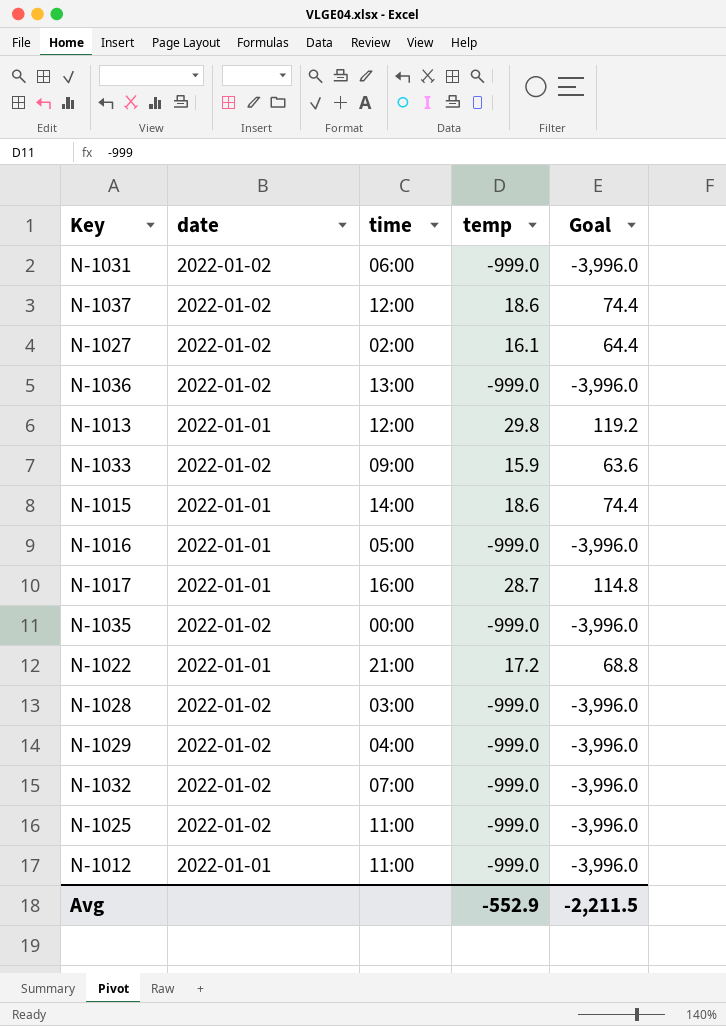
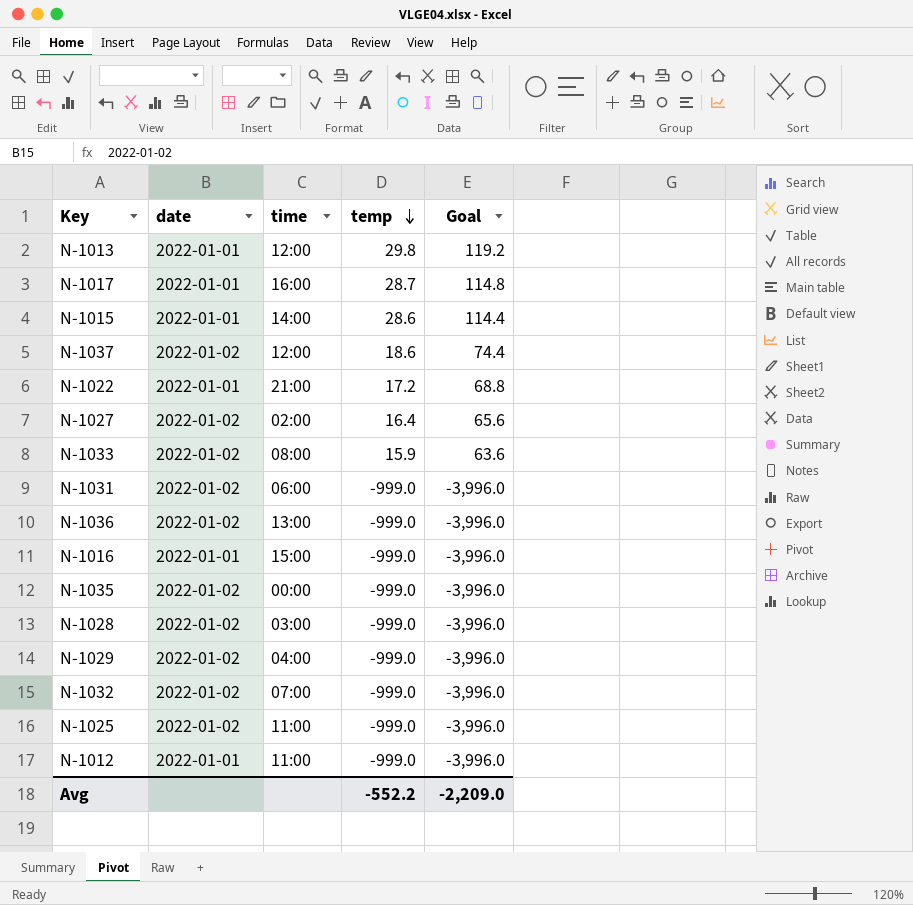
row order: none -> temp descending
N-1015 | temp: 18.6 -> 28.6
N-1015 | Goal: 74.4 -> 114.4
N-1027 | temp: 16.1 -> 16.4
N-1027 | Goal: 64.4 -> 65.6
N-1033 | time: 09:00 -> 08:00
N-1016 | time: 05:00 -> 15:00
Avg | temp: -552.9 -> -552.2
Avg | Goal: -2,211.5 -> -2,209.0

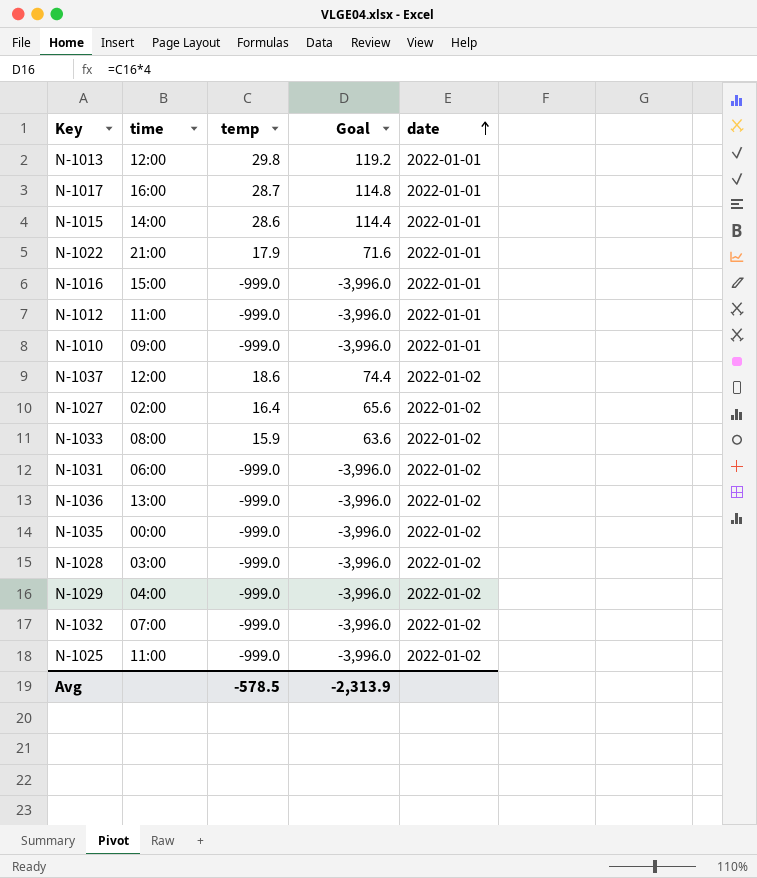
row order: temp descending -> date ascending
column date | position: 2 -> 5
N-1022 | temp: 17.2 -> 17.9
N-1022 | Goal: 68.8 -> 71.6
row N-1010: none -> 09:00 | -999.0 | -3,996.0 | 2022-01-01
Avg | temp: -552.2 -> -578.5
Avg | Goal: -2,209.0 -> -2,313.9

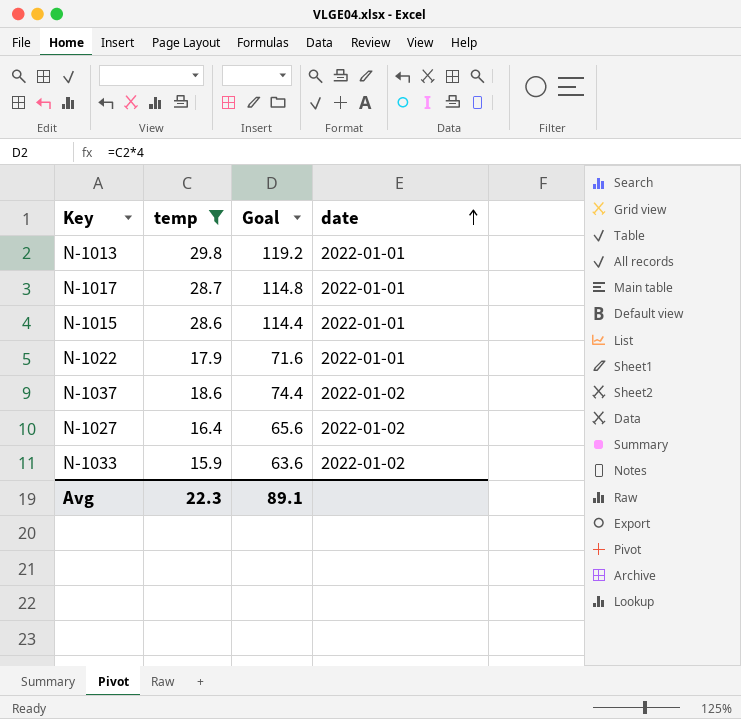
filter: none -> temp != -999.0
column time | position: 2 -> none
Avg | temp: -578.5 -> 22.3
Avg | Goal: -2,313.9 -> 89.1

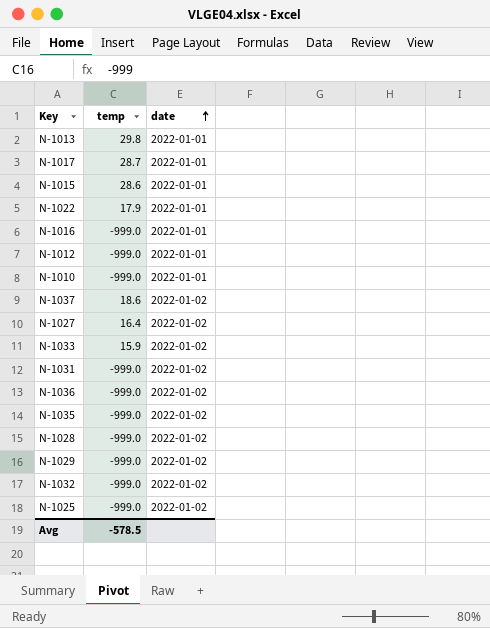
filter: temp != -999.0 -> none
column Goal | formula: [temp] * 4 -> none
Avg | temp: 22.3 -> -578.5

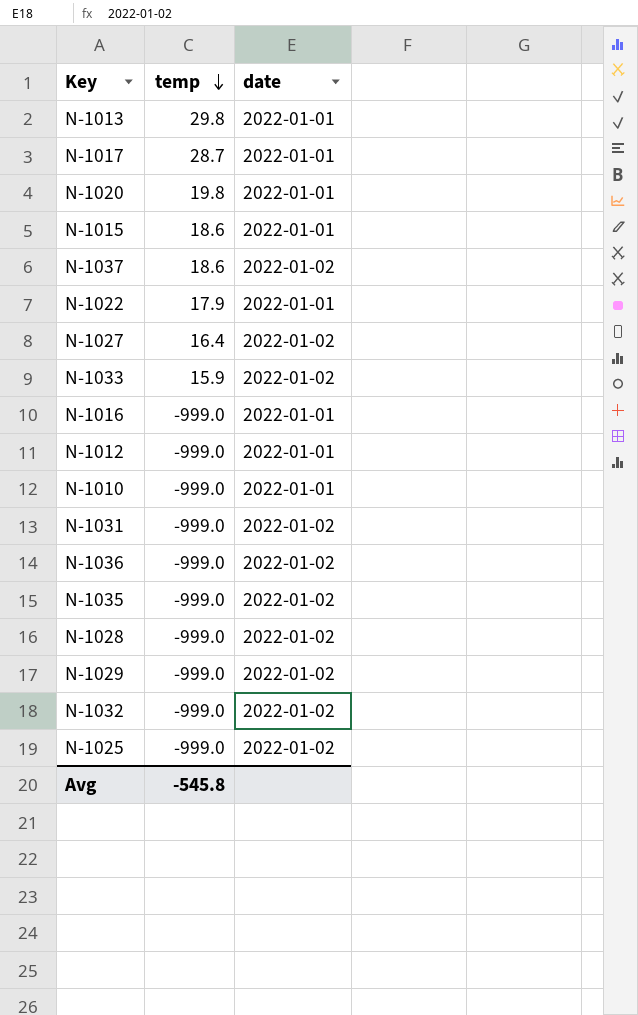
row order: date ascending -> temp descending
row N-1020: none -> 19.8 | 2022-01-01
N-1015 | temp: 28.6 -> 18.6
Avg | temp: -578.5 -> -545.8

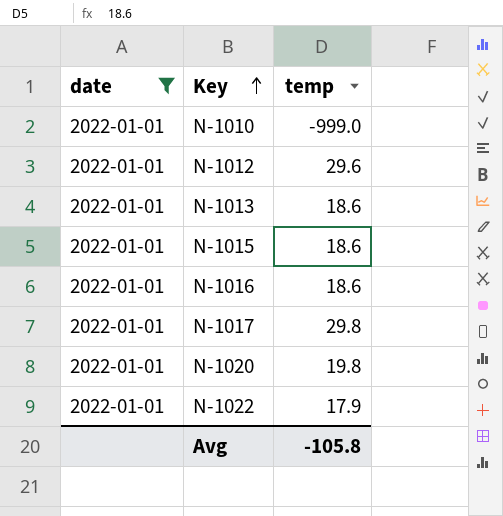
filter: none -> date = 2022-01-01
row order: temp descending -> Key ascending
column date | position: 3 -> 1
N-1012 | temp: -999.0 -> 29.6
N-1013 | temp: 29.8 -> 18.6
N-1016 | temp: -999.0 -> 18.6
N-1017 | temp: 28.7 -> 29.8
Avg | temp: -545.8 -> -105.8

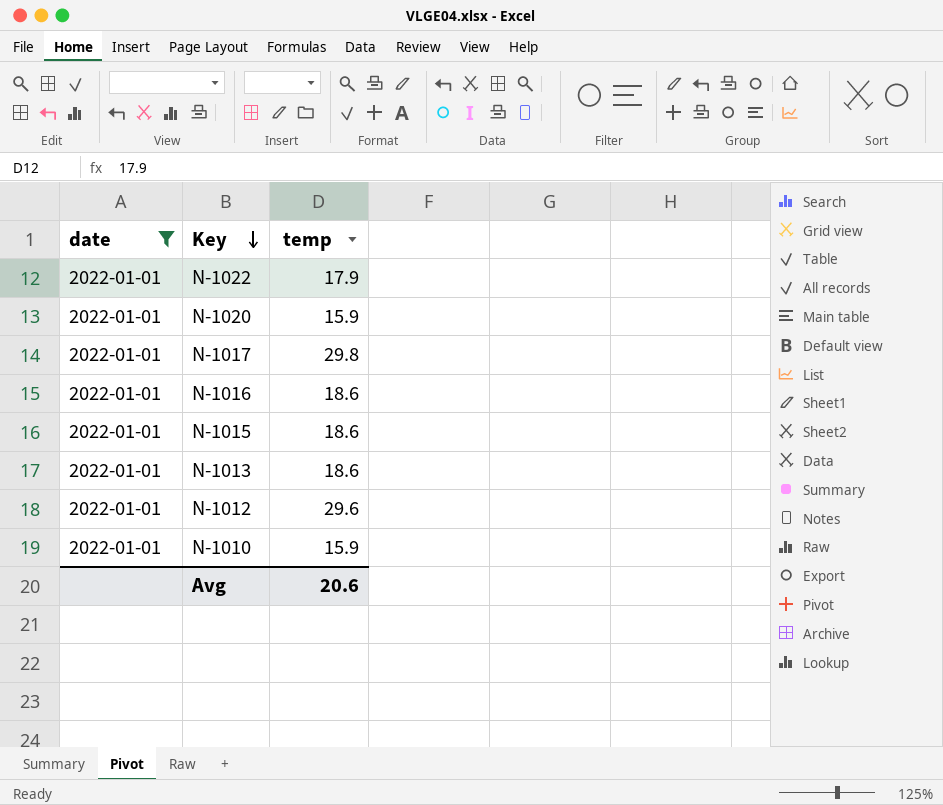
row order: Key ascending -> Key descending
N-1020 | temp: 19.8 -> 15.9
N-1010 | temp: -999.0 -> 15.9
Avg | temp: -105.8 -> 20.6

